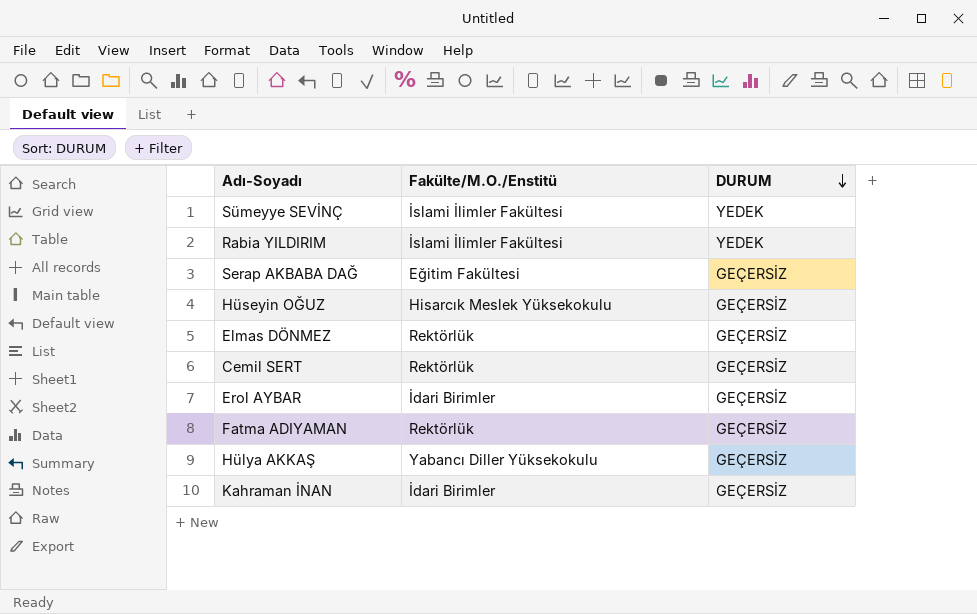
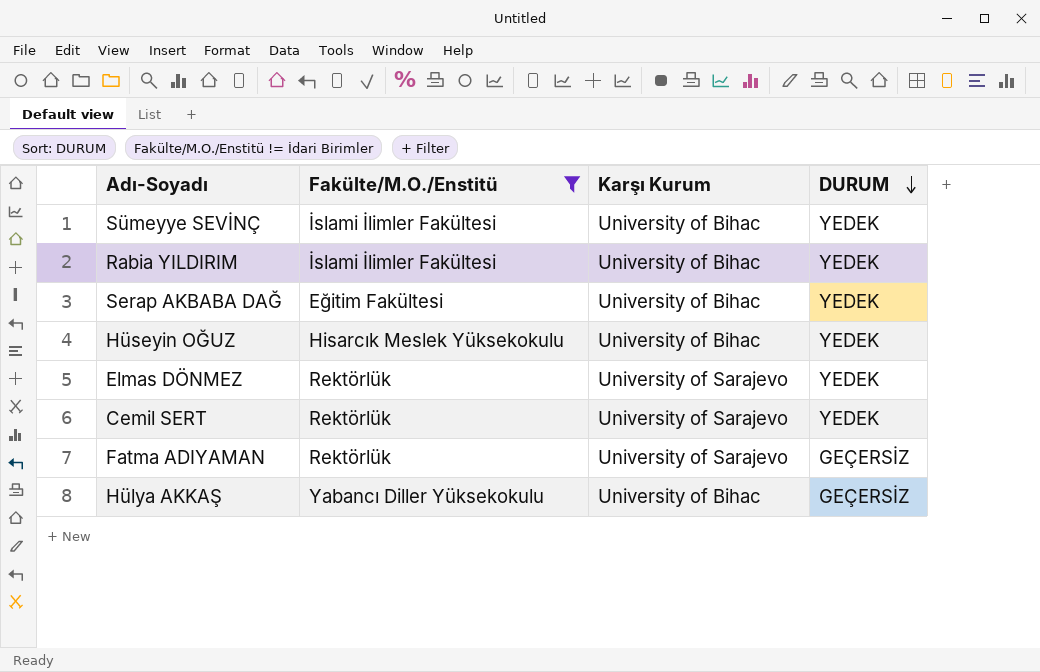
filter: none -> Fakülte/M.O./Enstitü != İdari Birimler
column Karşı Kurum | position: none -> 3
Serap AKBABA DAĞ | DURUM: GEÇERSİZ -> YEDEK
Hüseyin OĞUZ | DURUM: GEÇERSİZ -> YEDEK
Elmas DÖNMEZ | DURUM: GEÇERSİZ -> YEDEK
Cemil SERT | DURUM: GEÇERSİZ -> YEDEK

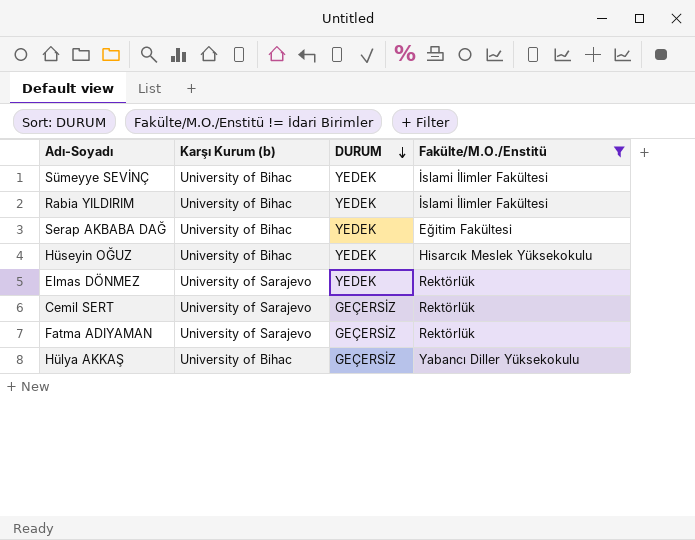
column name: Karşı Kurum -> Karşı Kurum (b)
column Fakülte/M.O./Enstitü | position: 2 -> 4
Cemil SERT | DURUM: YEDEK -> GEÇERSİZ

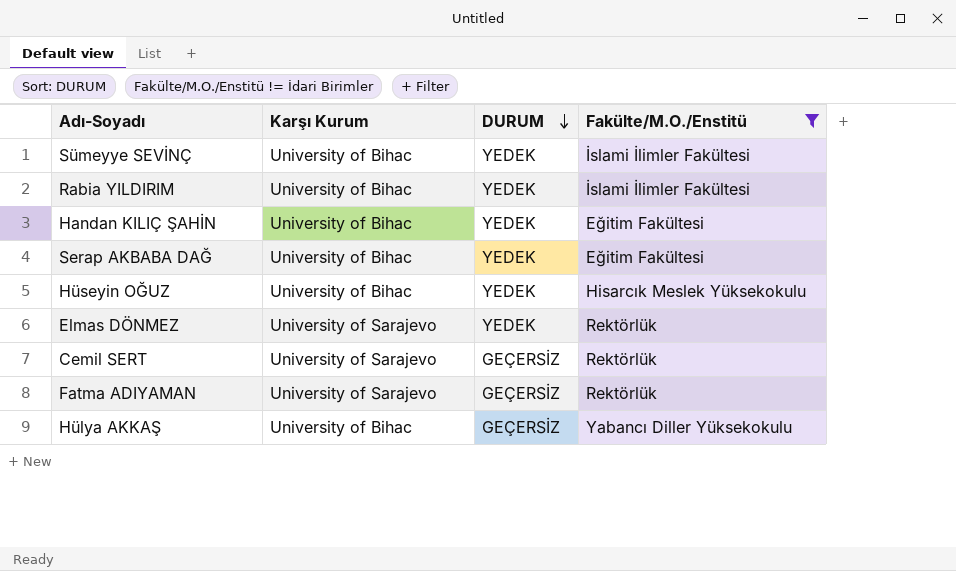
column name: Karşı Kurum (b) -> Karşı Kurum
row Handan KILIÇ ŞAHİN: none -> University of Bihac | YEDEK | Eğitim Fakültesi

